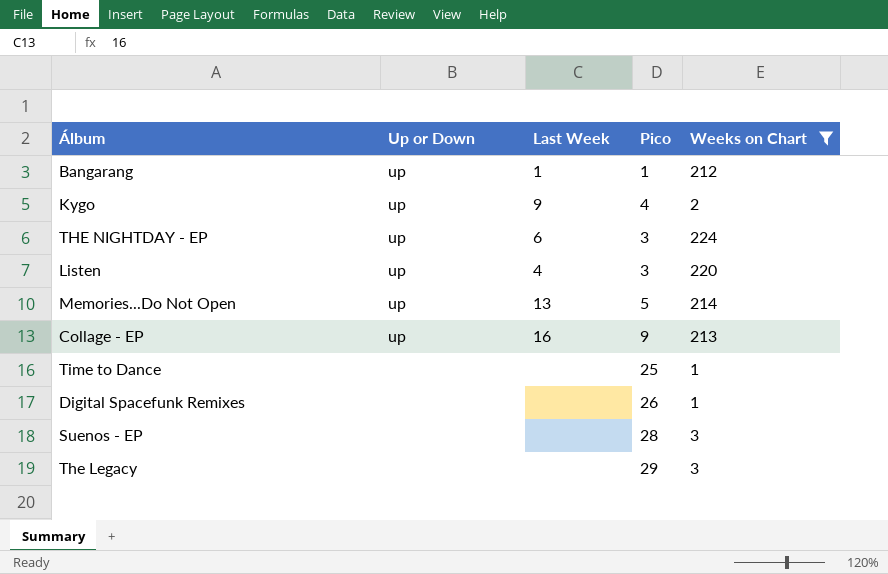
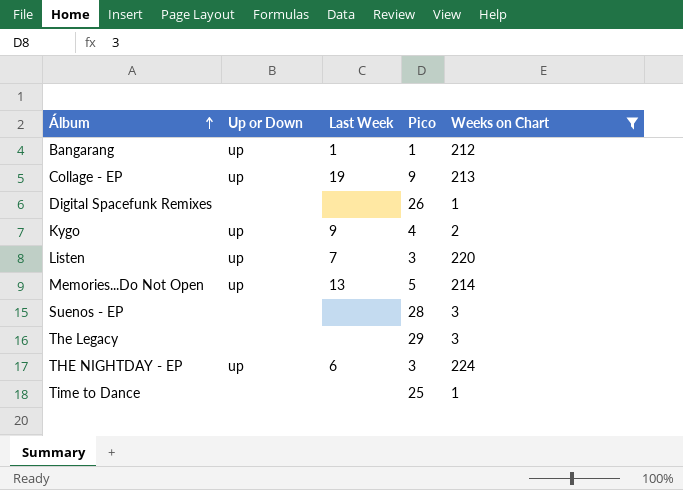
row order: none -> Álbum ascending
Collage - EP | Last Week: 16 -> 19
Listen | Last Week: 4 -> 7

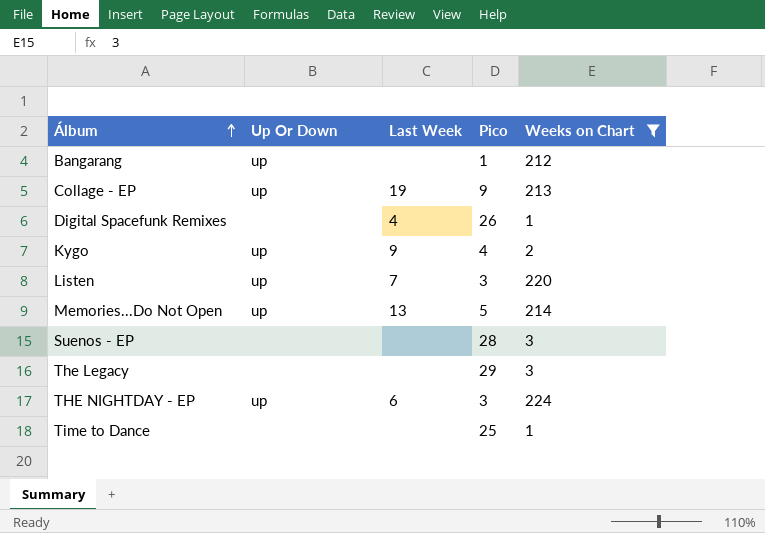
column name: Up or Down -> Up Or Down
Bangarang | Last Week: 1 -> none
Digital Spacefunk Remixes | Last Week: none -> 4

